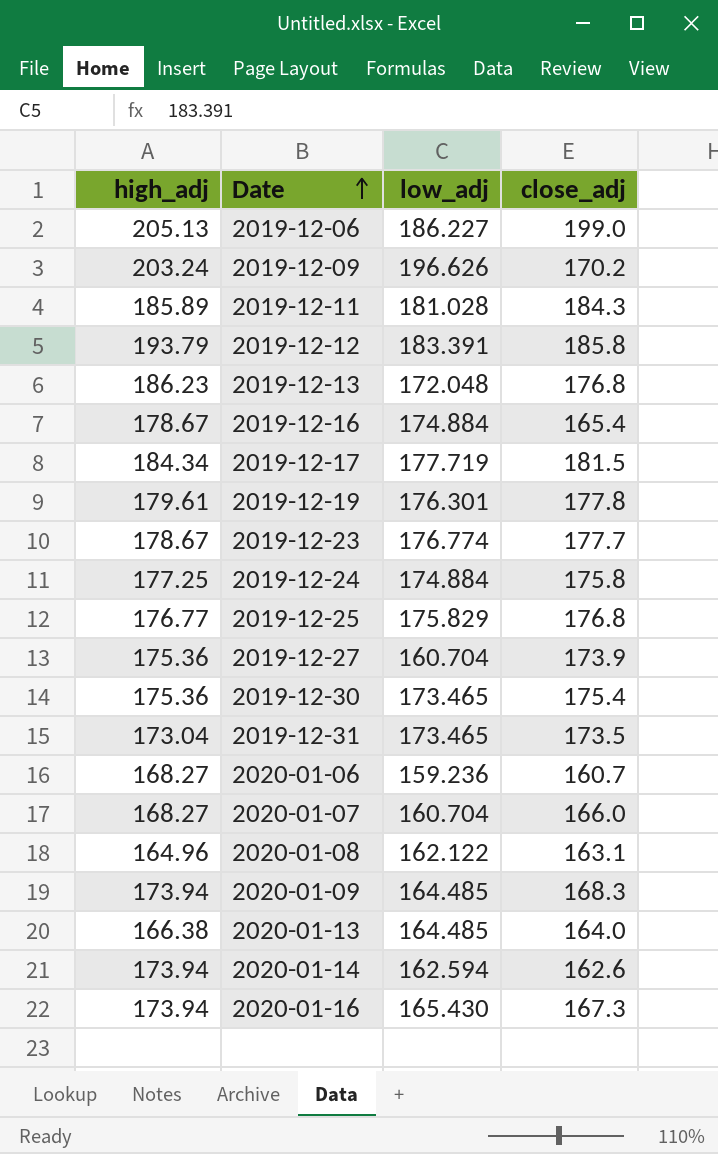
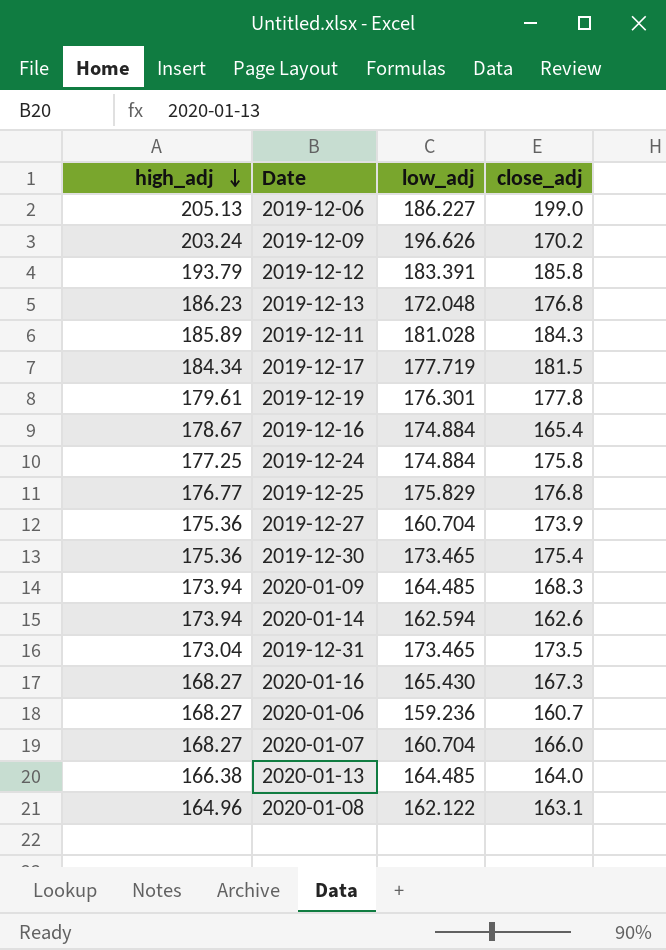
row order: Date ascending -> high_adj descending
row 2019-12-23: 178.67 | 176.774 | 177.7 -> none
2020-01-16 | high_adj: 173.94 -> 168.27

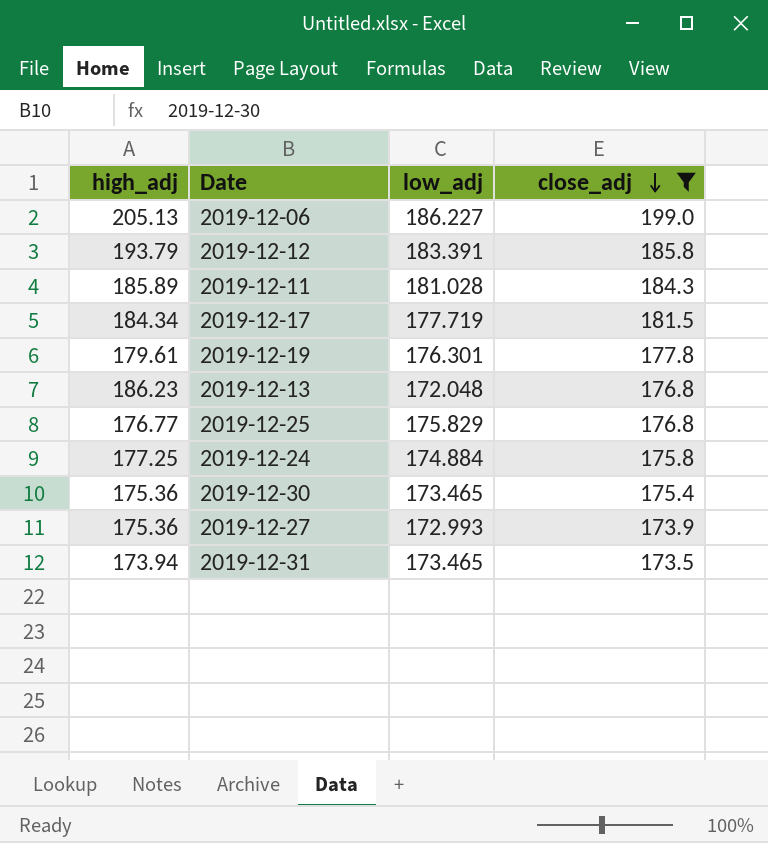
filter: none -> close_adj >= 173.5
row order: high_adj descending -> close_adj descending
2019-12-27 | low_adj: 160.704 -> 172.993
2019-12-31 | high_adj: 173.04 -> 173.94

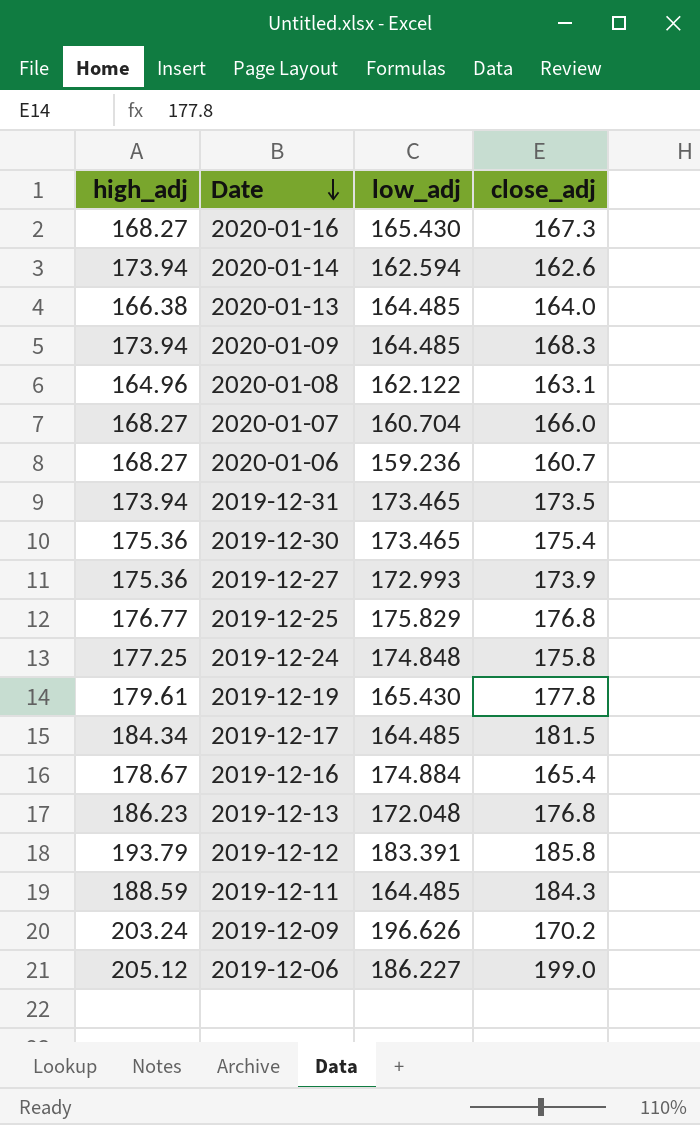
filter: close_adj >= 173.5 -> none
row order: close_adj descending -> Date descending
2019-12-24 | low_adj: 174.884 -> 174.848
2019-12-19 | low_adj: 176.301 -> 165.430
2019-12-17 | low_adj: 177.719 -> 164.485
2019-12-11 | high_adj: 185.89 -> 188.59
2019-12-11 | low_adj: 181.028 -> 164.485
2019-12-06 | high_adj: 205.13 -> 205.12

